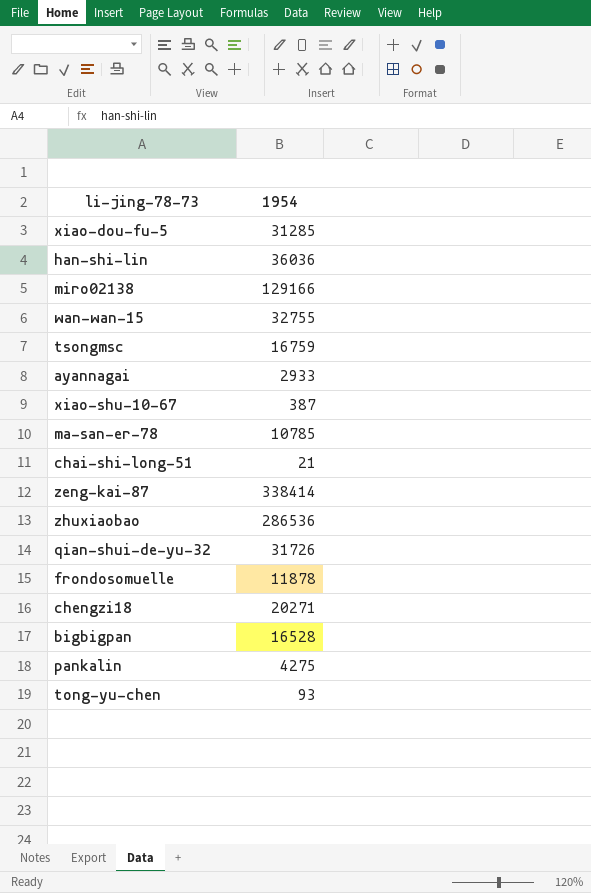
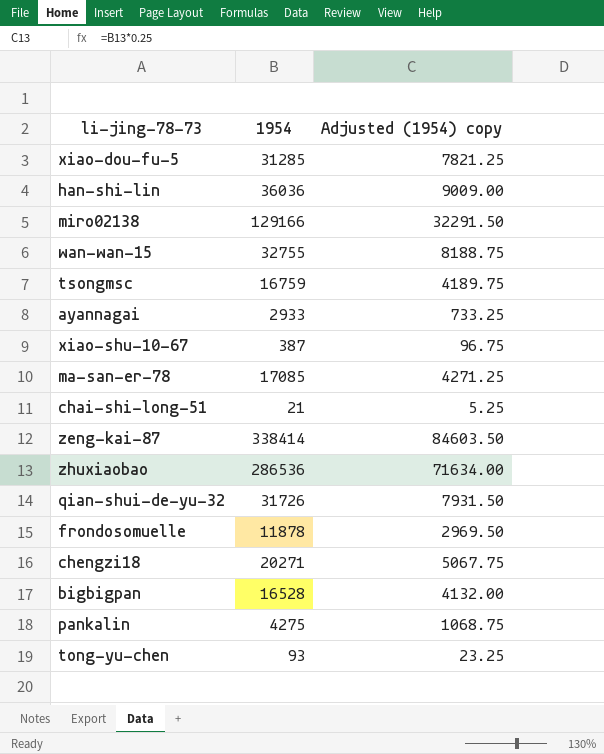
column Adjusted (1954) copy | formula: none -> [1954] * 0.25
ma-san-er-78 | 1954: 10785 -> 17085

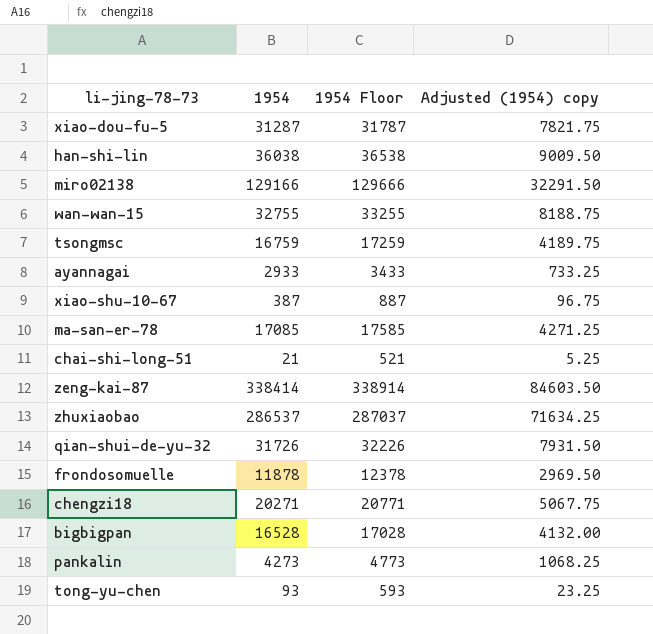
column 1954 Floor | formula: none -> [1954] + 500
xiao-dou-fu-5 | 1954: 31285 -> 31287
xiao-dou-fu-5 | Adjusted (1954) copy: 7821.25 -> 7821.75
han-shi-lin | 1954: 36036 -> 36038
han-shi-lin | Adjusted (1954) copy: 9009.00 -> 9009.50
zhuxiaobao | 1954: 286536 -> 286537
zhuxiaobao | Adjusted (1954) copy: 71634.00 -> 71634.25
pankalin | 1954: 4275 -> 4273
pankalin | Adjusted (1954) copy: 1068.75 -> 1068.25

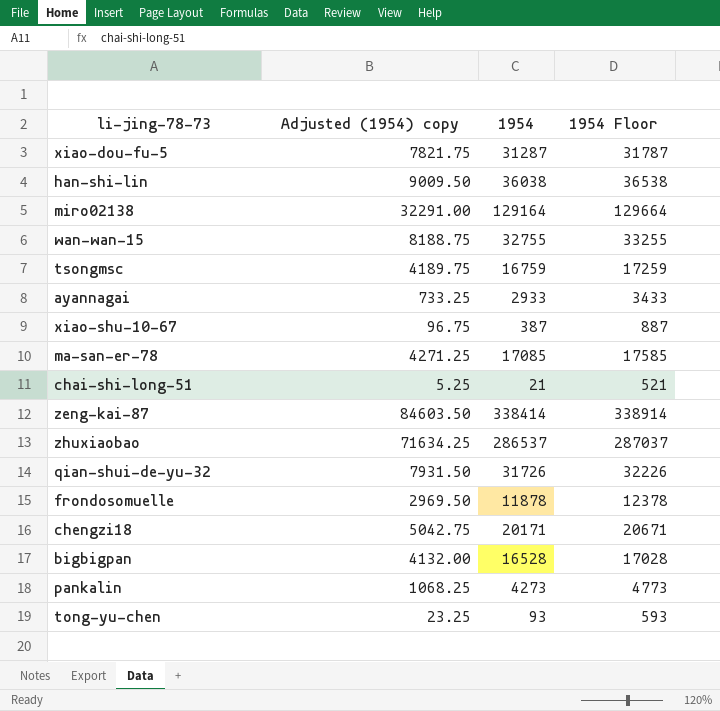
column Adjusted (1954) copy | position: 4 -> 2
miro02138 | Adjusted (1954) copy: 32291.50 -> 32291.00
miro02138 | 1954: 129166 -> 129164
miro02138 | 1954 Floor: 129666 -> 129664
chengzi18 | Adjusted (1954) copy: 5067.75 -> 5042.75
chengzi18 | 1954: 20271 -> 20171
chengzi18 | 1954 Floor: 20771 -> 20671

